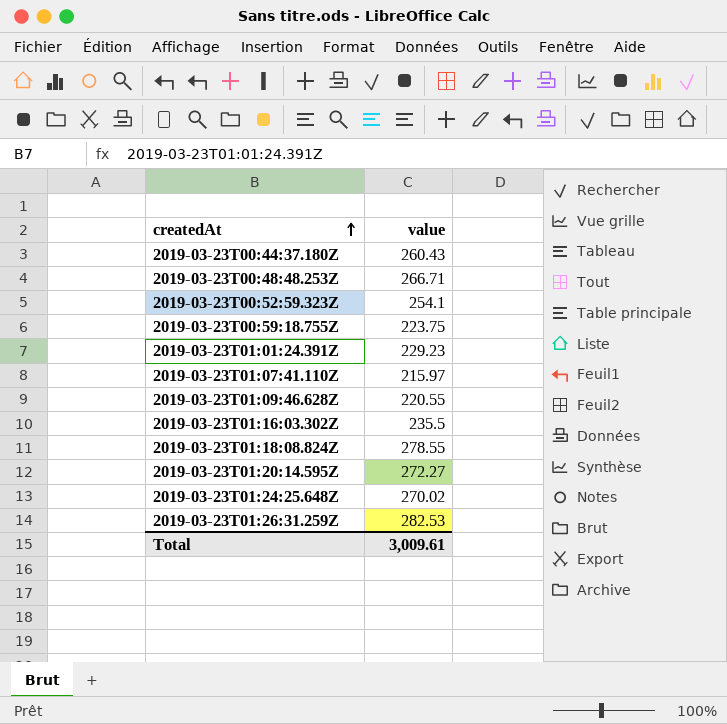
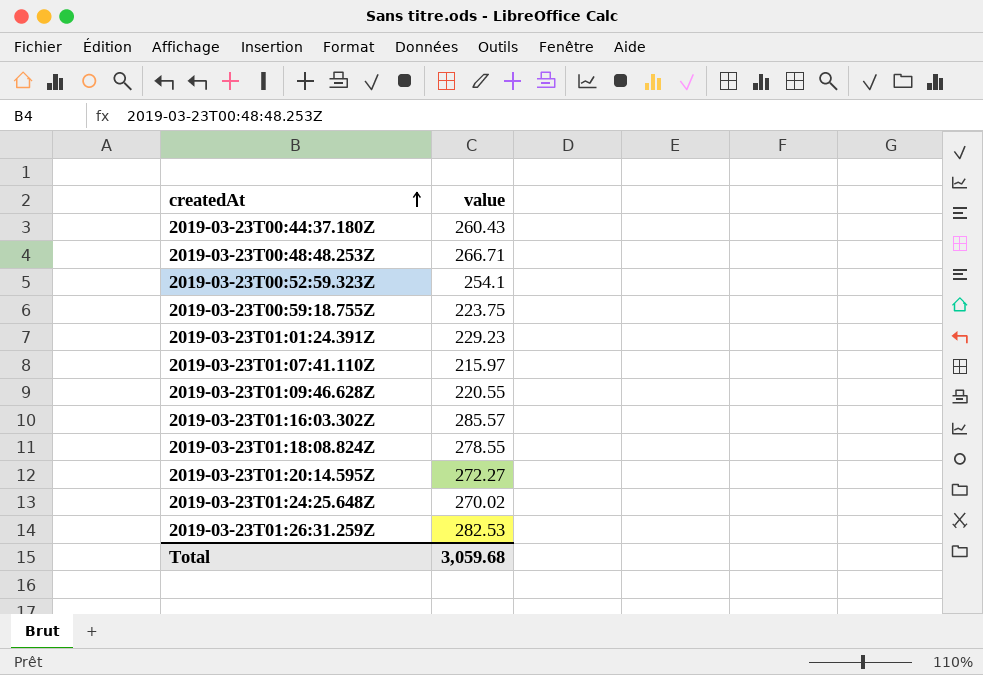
2019-03-23T01:16:03.302Z | value: 235.5 -> 285.57
Total | value: 3,009.61 -> 3,059.68

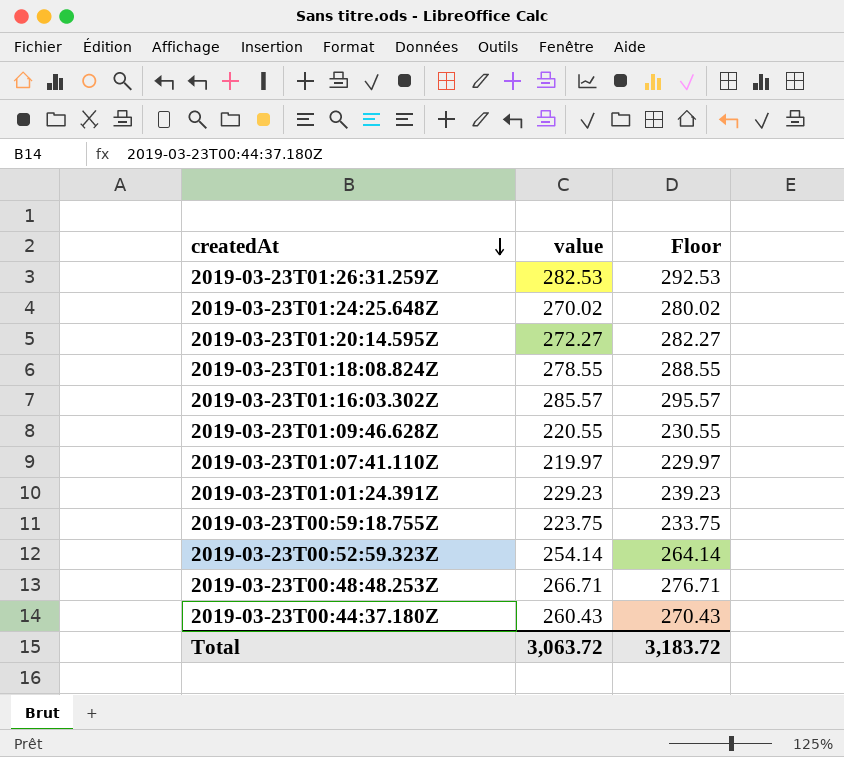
row order: createdAt ascending -> createdAt descending
column Floor | formula: none -> [value] + 10
2019-03-23T01:07:41.110Z | value: 215.97 -> 219.97
2019-03-23T00:52:59.323Z | value: 254.1 -> 254.14
Total | value: 3,059.68 -> 3,063.72

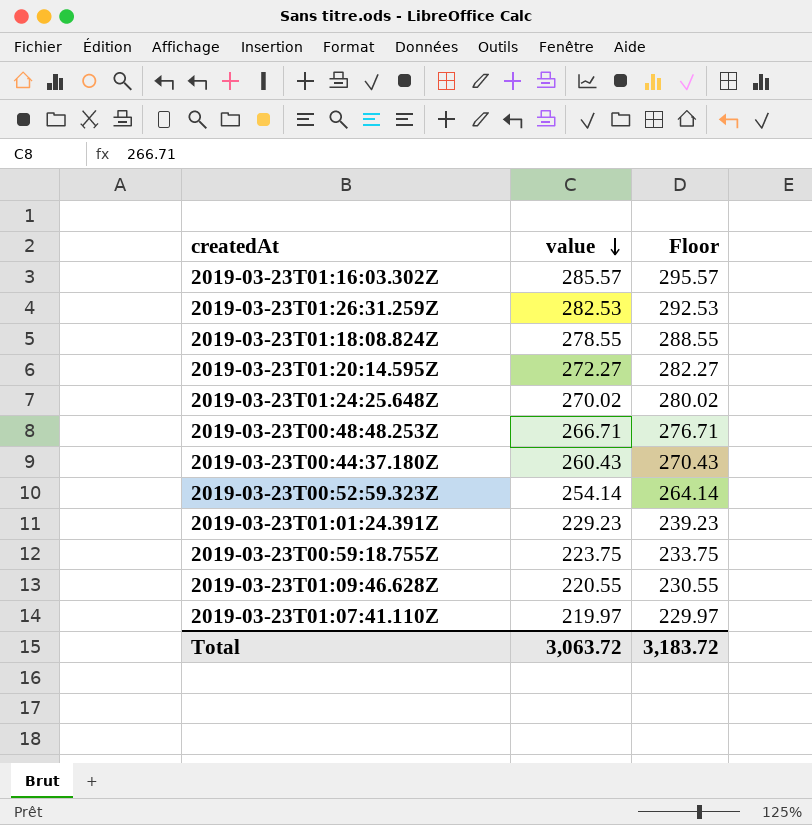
row order: createdAt descending -> value descending

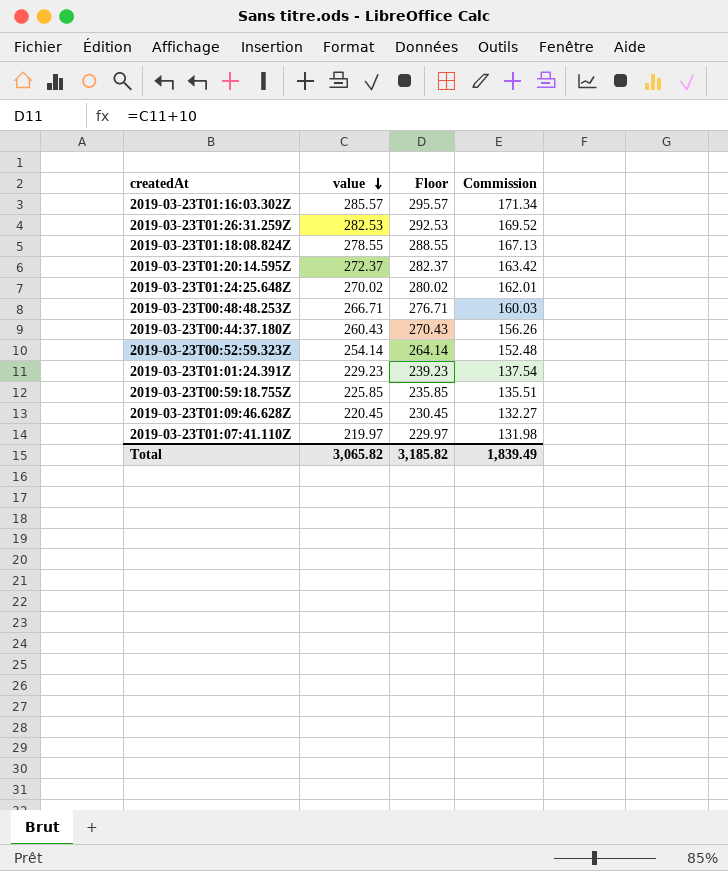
column Commission | formula: none -> [value] * 0.6
2019-03-23T01:20:14.595Z | value: 272.27 -> 272.37
2019-03-23T01:20:14.595Z | Floor: 282.27 -> 282.37
2019-03-23T00:59:18.755Z | value: 223.75 -> 225.85
2019-03-23T00:59:18.755Z | Floor: 233.75 -> 235.85
2019-03-23T01:09:46.628Z | value: 220.55 -> 220.45
2019-03-23T01:09:46.628Z | Floor: 230.55 -> 230.45
Total | value: 3,063.72 -> 3,065.82
Total | Floor: 3,183.72 -> 3,185.82

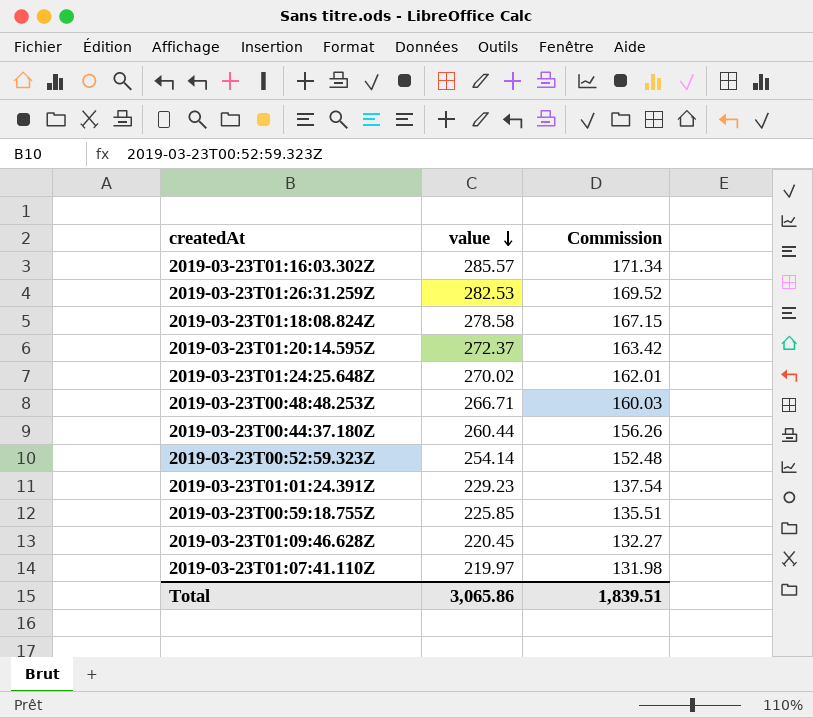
column Floor | formula: [value] + 10 -> none
2019-03-23T01:18:08.824Z | value: 278.55 -> 278.58
2019-03-23T01:18:08.824Z | Commission: 167.13 -> 167.15
2019-03-23T00:44:37.180Z | value: 260.43 -> 260.44
Total | value: 3,065.82 -> 3,065.86
Total | Commission: 1,839.49 -> 1,839.51

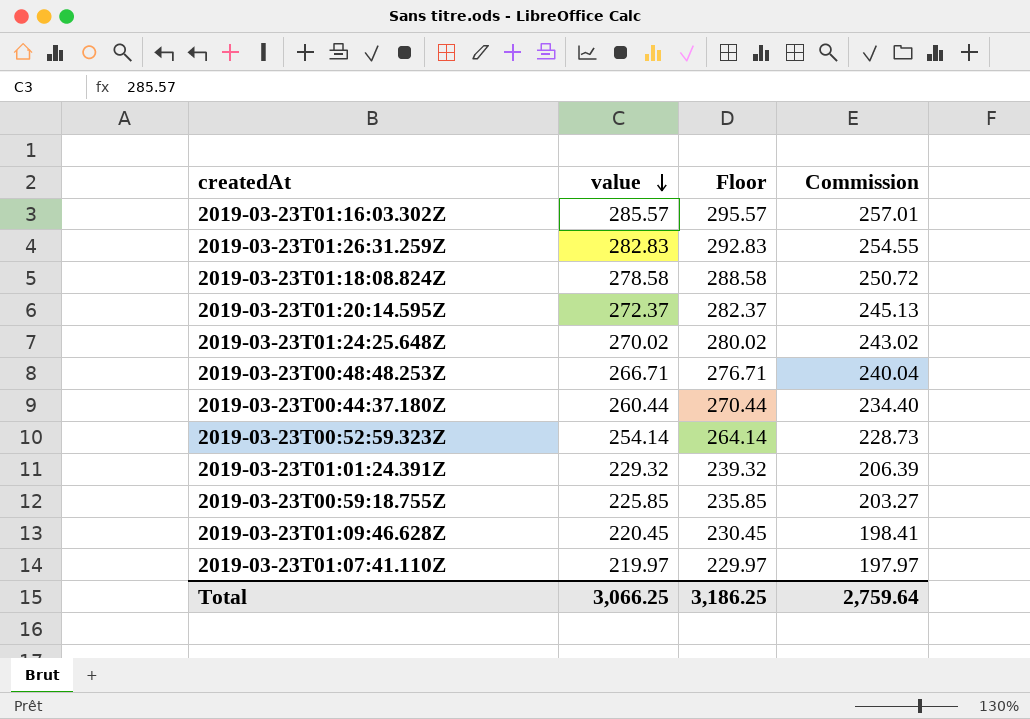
column Floor | formula: none -> [value] + 10
column Commission | formula: [value] * 0.6 -> [value] * 0.9
2019-03-23T01:26:31.259Z | value: 282.53 -> 282.83
2019-03-23T01:01:24.391Z | value: 229.23 -> 229.32
Total | value: 3,065.86 -> 3,066.25
Total | Commission: 1,839.51 -> 2,759.64

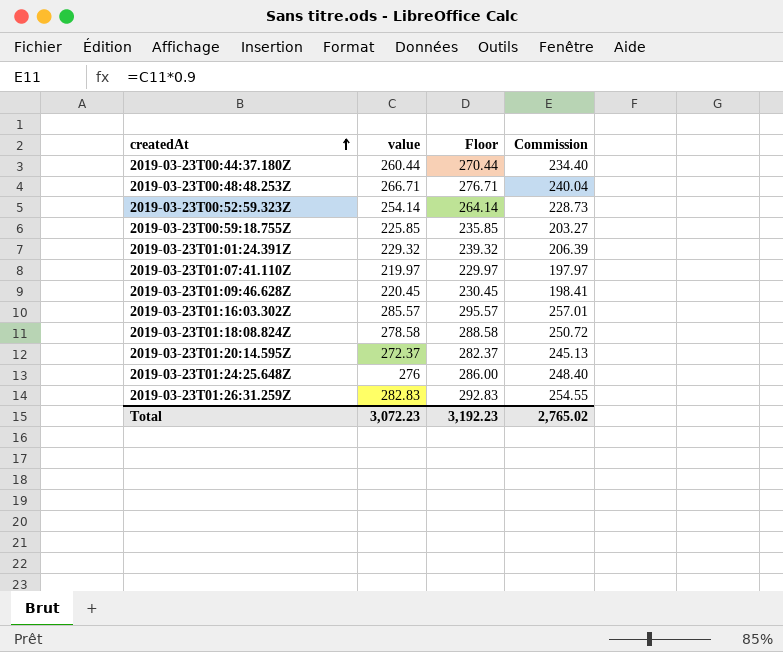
row order: value descending -> createdAt ascending
2019-03-23T01:24:25.648Z | value: 270.02 -> 276
2019-03-23T01:24:25.648Z | Floor: 280.02 -> 286.00
2019-03-23T01:24:25.648Z | Commission: 243.02 -> 248.40
Total | value: 3,066.25 -> 3,072.23
Total | Floor: 3,186.25 -> 3,192.23
Total | Commission: 2,759.64 -> 2,765.02

